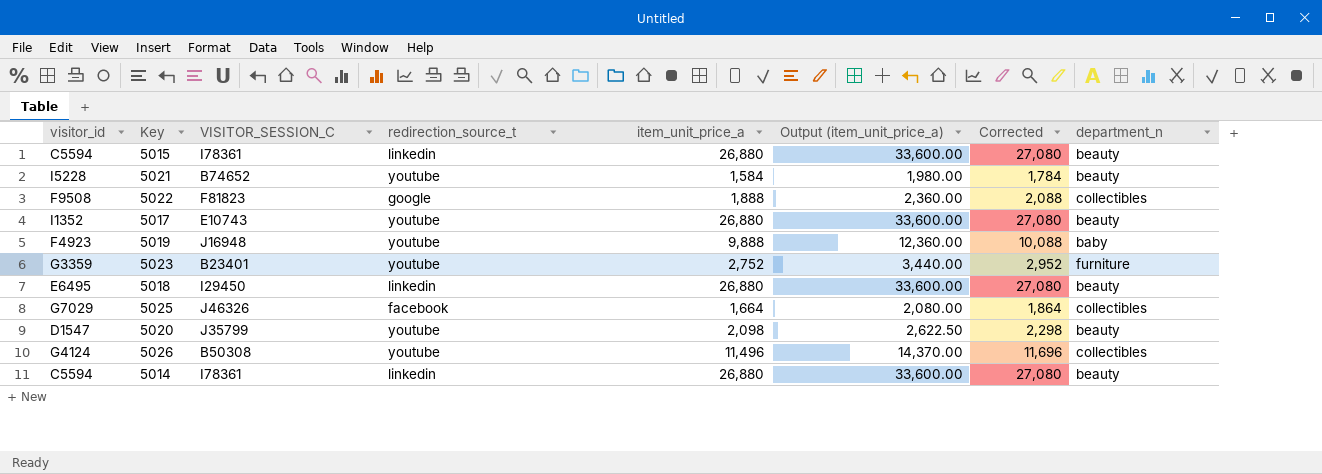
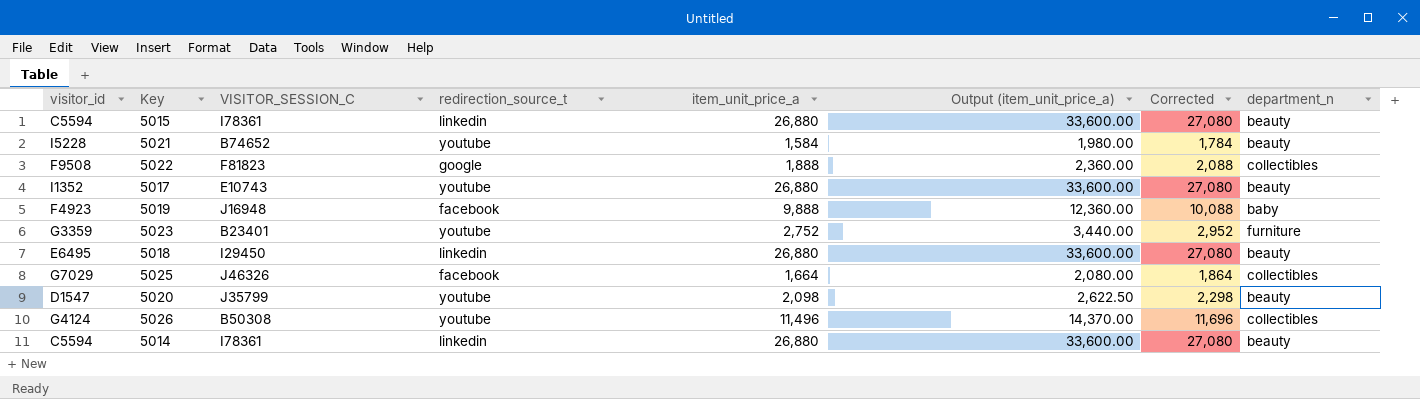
5019 | redirection_source_t: youtube -> facebook

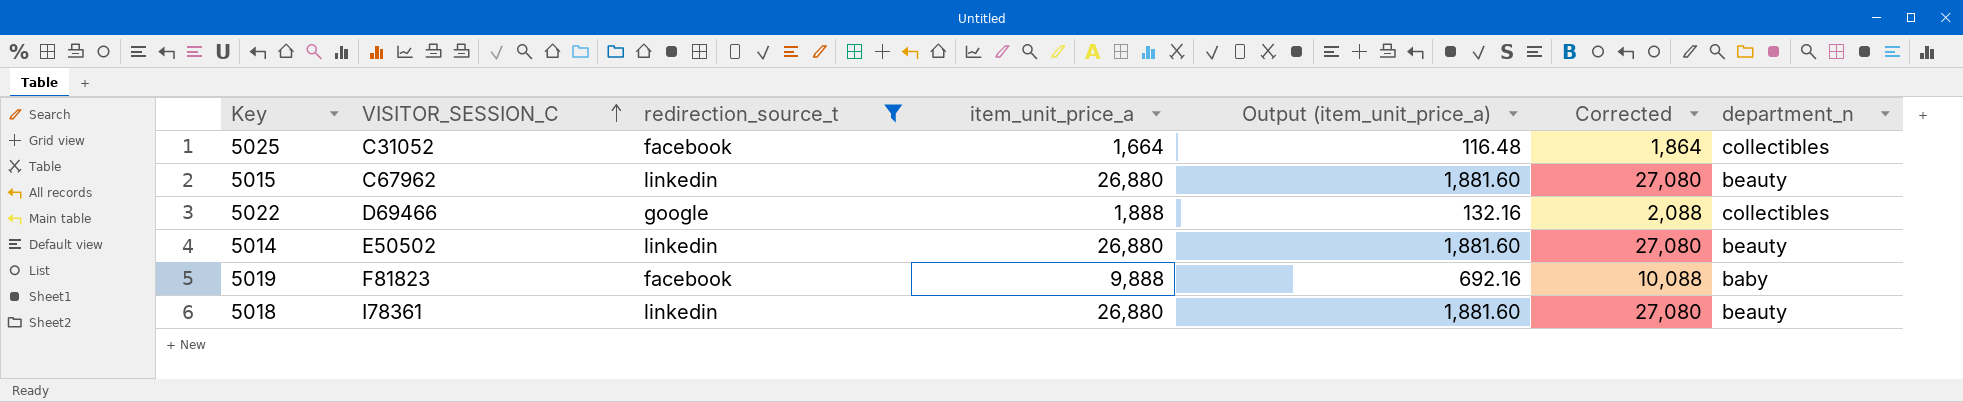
filter: none -> redirection_source_t != youtube
row order: none -> VISITOR_SESSION_C ascending
column visitor_id | position: 1 -> none
column Output (item_unit_price_a) | formula: [item_unit_price_a] * 1.25 -> [item_unit_price_a] * 0.07
5025 | VISITOR_SESSION_C: J46326 -> C31052
5015 | VISITOR_SESSION_C: I78361 -> C67962
5022 | VISITOR_SESSION_C: F81823 -> D69466
5014 | VISITOR_SESSION_C: I78361 -> E50502
5019 | VISITOR_SESSION_C: J16948 -> F81823
5018 | VISITOR_SESSION_C: I29450 -> I78361

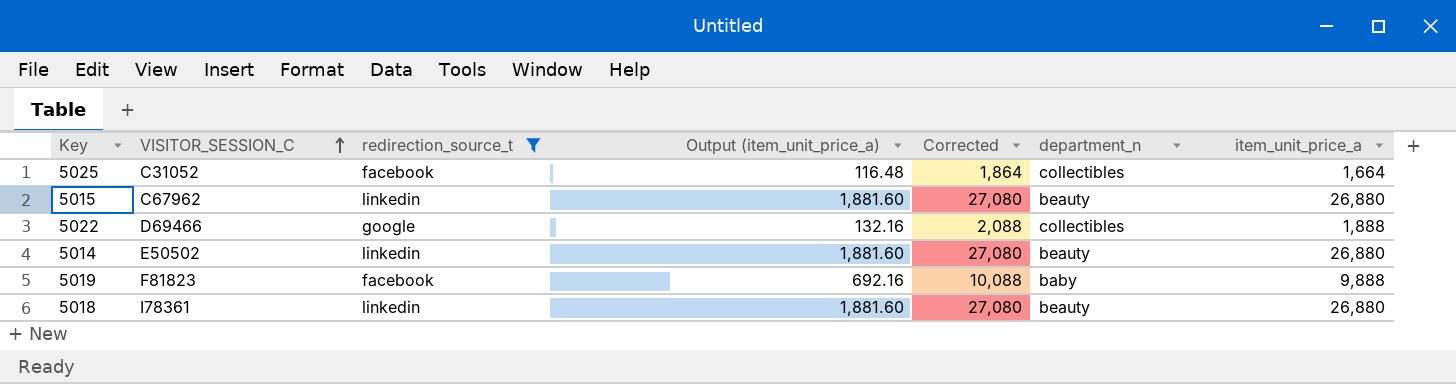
column item_unit_price_a | position: 4 -> 7

